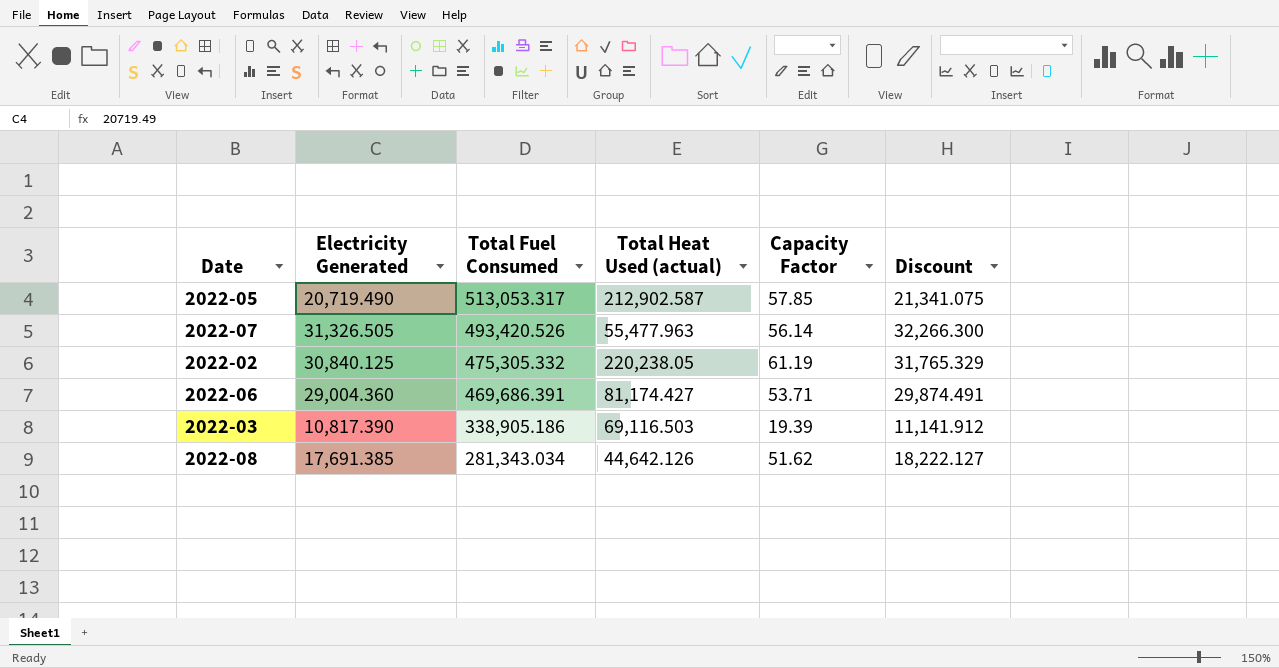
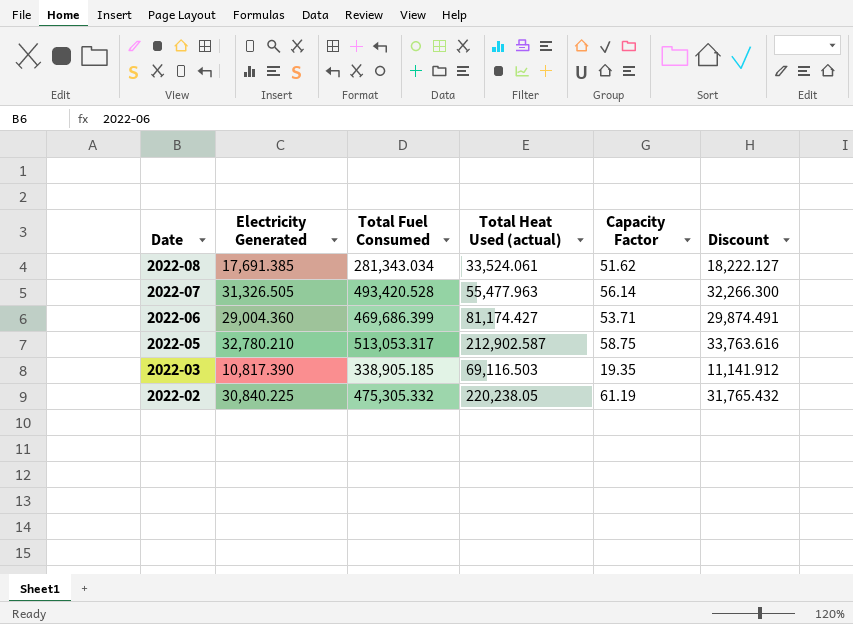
row order: Total Fuel Consumed descending -> Date descending
2022-08 | Total Heat Used (actual): 44,642.126 -> 33,524.061
2022-07 | Total Fuel Consumed: 493,420.526 -> 493,420.528
2022-06 | Total Fuel Consumed: 469,686.391 -> 469,686.399
2022-05 | Electricity Generated: 20,719.490 -> 32,780.210
2022-05 | Capacity Factor: 57.85 -> 58.75
2022-05 | Discount: 21,341.075 -> 33,763.616
2022-03 | Total Fuel Consumed: 338,905.186 -> 338,905.185
2022-03 | Capacity Factor: 19.39 -> 19.35
2022-02 | Electricity Generated: 30,840.125 -> 30,840.225
2022-02 | Discount: 31,765.329 -> 31,765.432

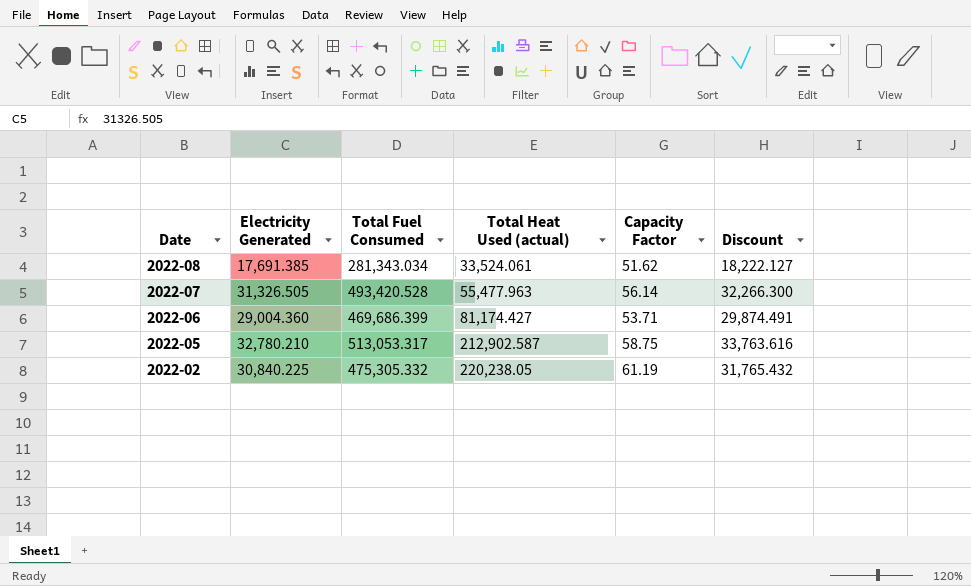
row 2022-03: 10,817.390 | 338,905.185 | 69,116.503 | 19.35 | 11,141.912 -> none

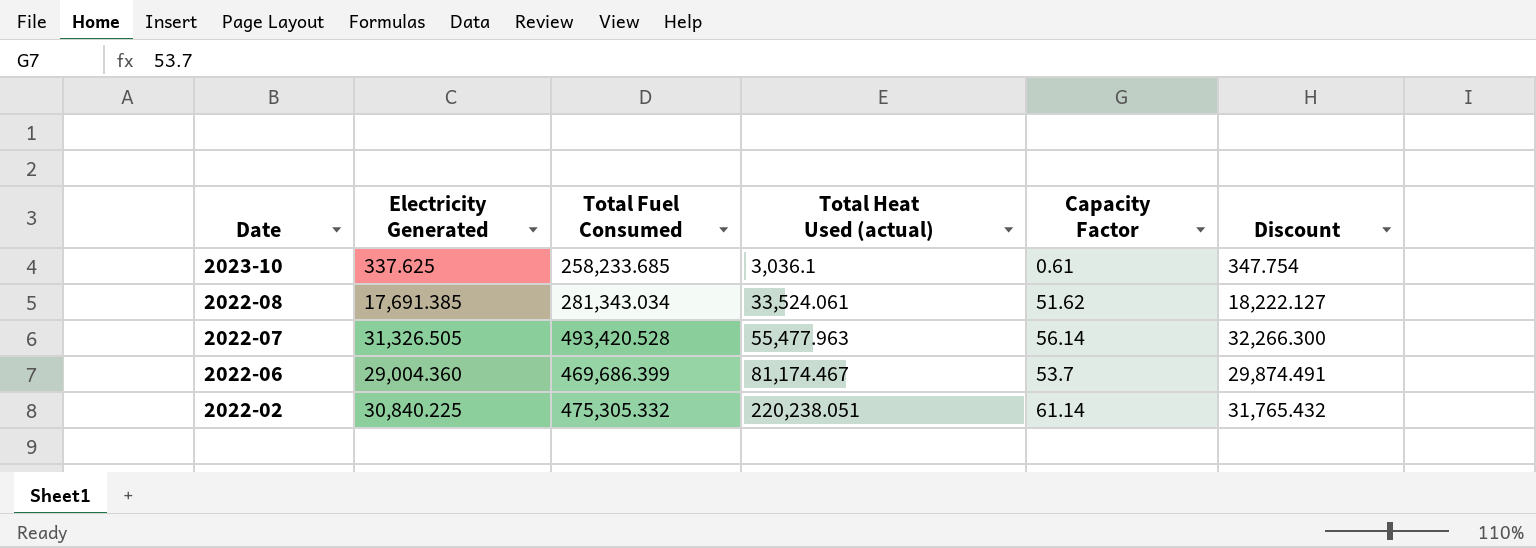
row 2022-05: 32,780.210 | 513,053.317 | 212,902.587 | 58.75 | 33,763.616 -> none
row 2023-10: none -> 337.625 | 258,233.685 | 3,036.1 | 0.61 | 347.754
2022-06 | Total Heat Used (actual): 81,174.427 -> 81,174.467
2022-06 | Capacity Factor: 53.71 -> 53.7
2022-02 | Total Heat Used (actual): 220,238.05 -> 220,238.051
2022-02 | Capacity Factor: 61.19 -> 61.14

